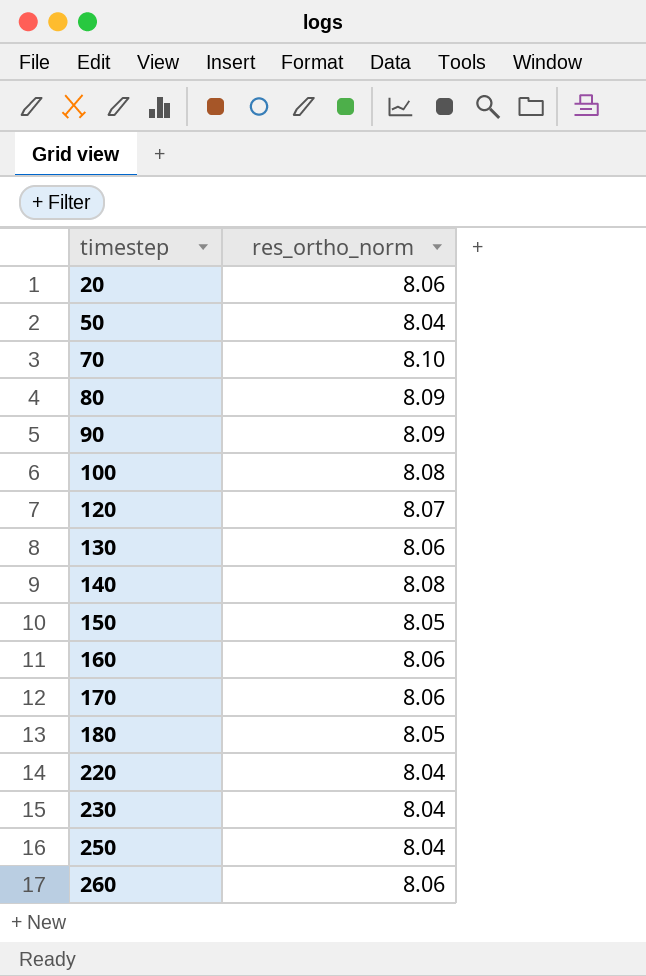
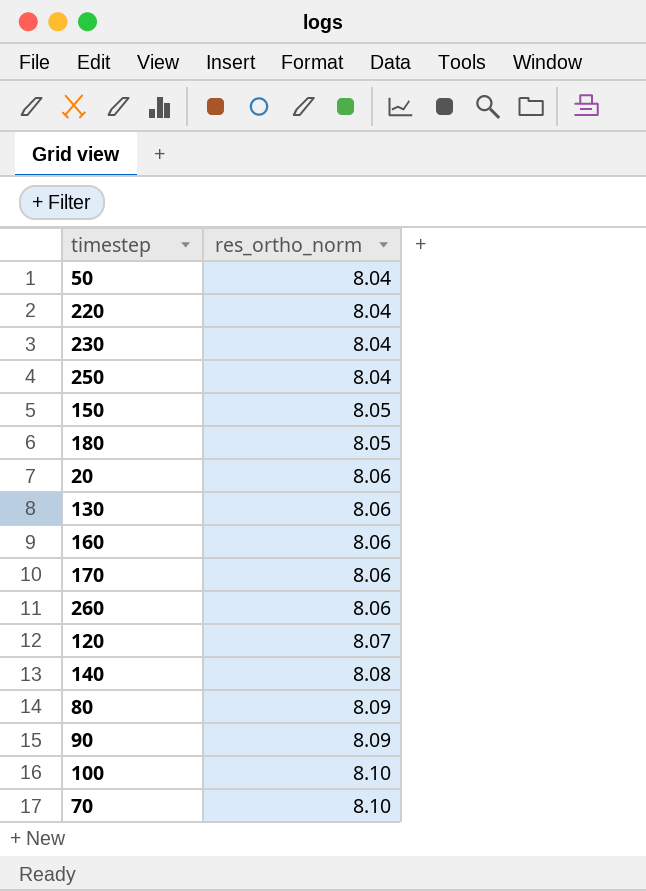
row order: timestep ascending -> res_ortho_norm ascending
100 | res_ortho_norm: 8.08 -> 8.10

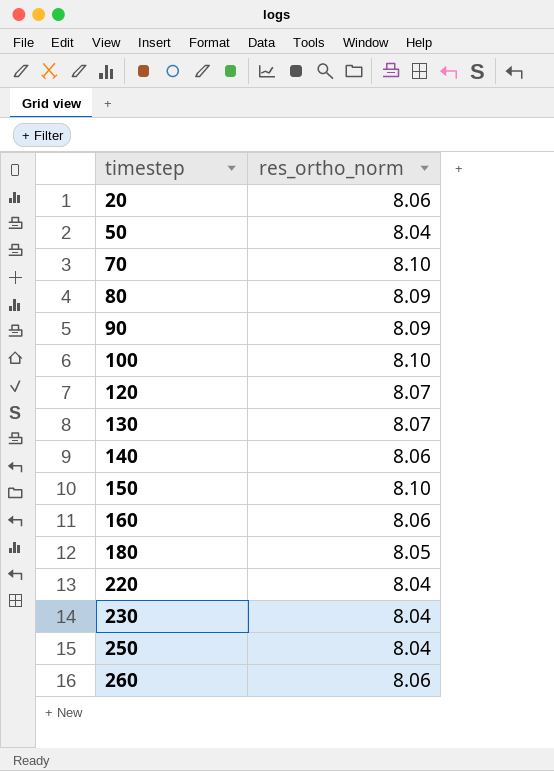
row order: res_ortho_norm ascending -> timestep ascending
row 170: 8.06 -> none
130 | res_ortho_norm: 8.06 -> 8.07
140 | res_ortho_norm: 8.08 -> 8.06
150 | res_ortho_norm: 8.05 -> 8.10

